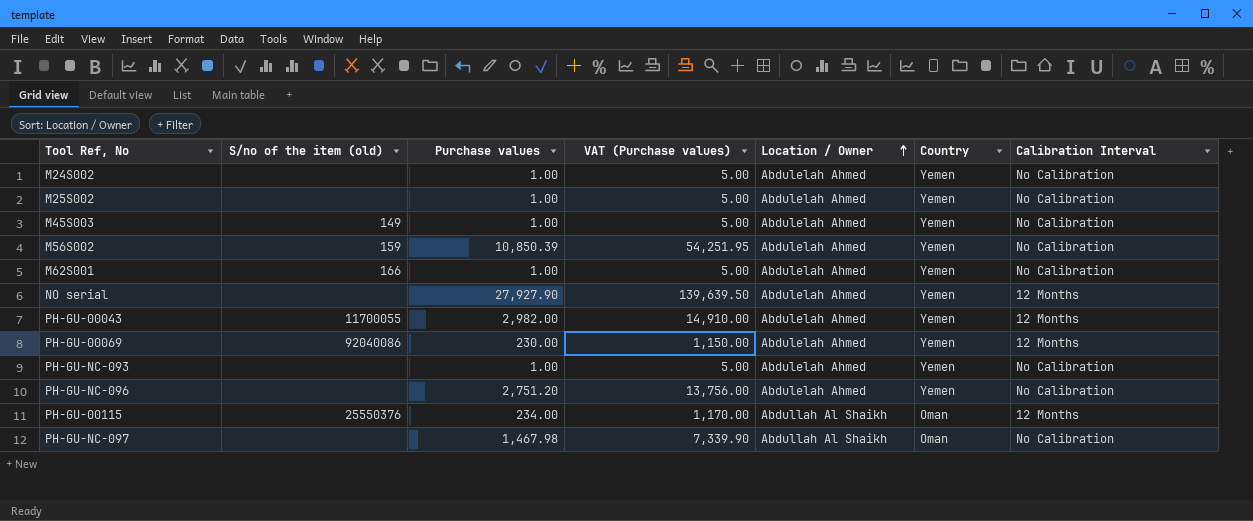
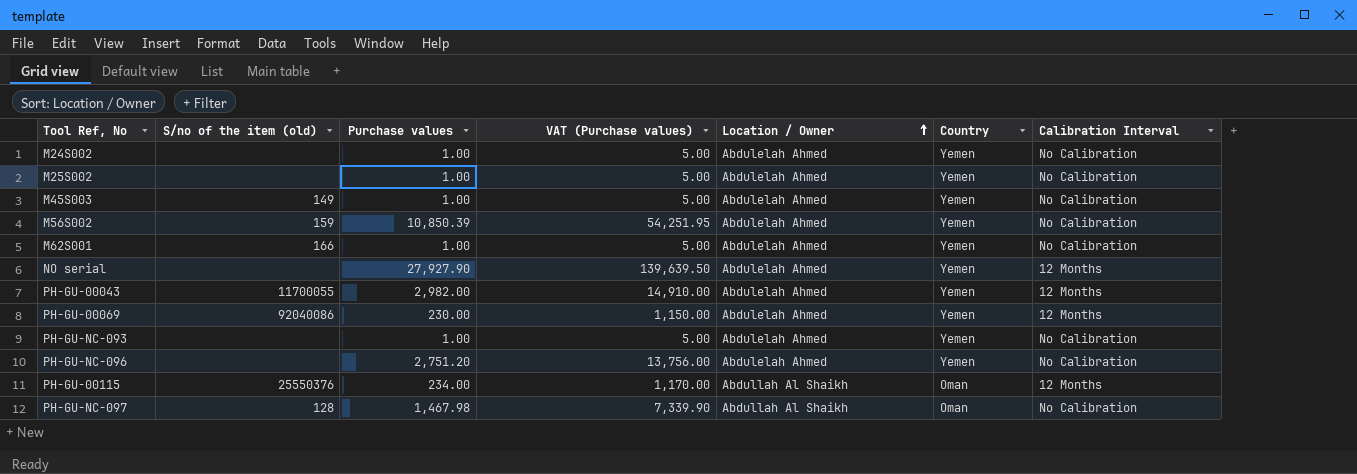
PH-GU-NC-097 | S/no of the item (old): none -> 128

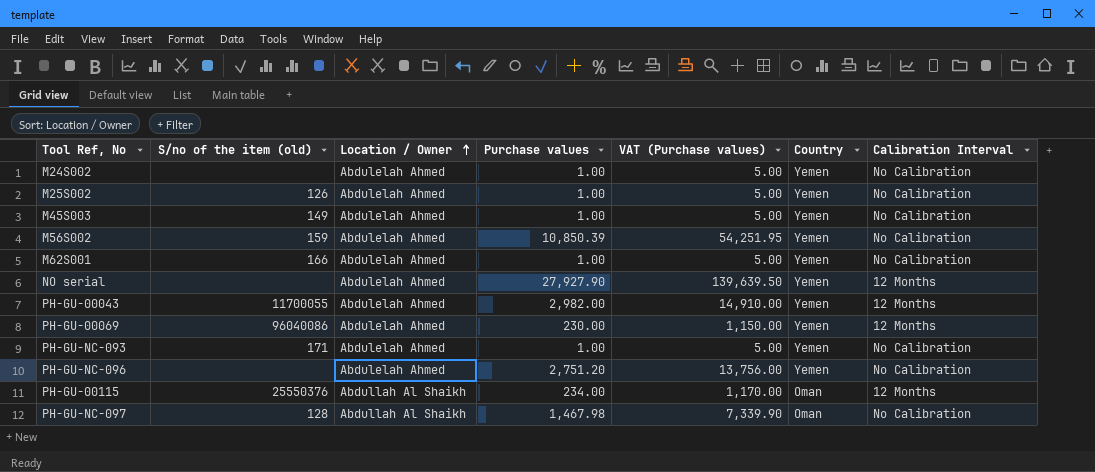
column Location / Owner | position: 5 -> 3
M25S002 | S/no of the item (old): none -> 126
PH-GU-00069 | S/no of the item (old): 92040086 -> 96040086
PH-GU-NC-093 | S/no of the item (old): none -> 171

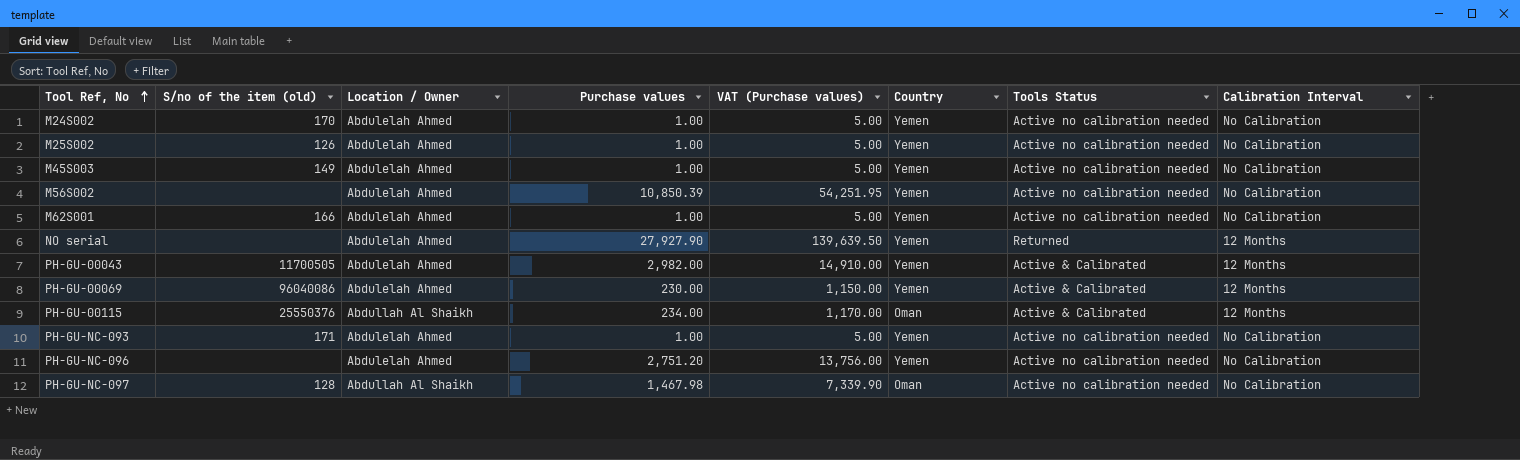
row order: Location / Owner ascending -> Tool Ref, No ascending
column Tools Status | position: none -> 7
M24S002 | S/no of the item (old): none -> 170
M56S002 | S/no of the item (old): 159 -> none
PH-GU-00043 | S/no of the item (old): 11700055 -> 11700505

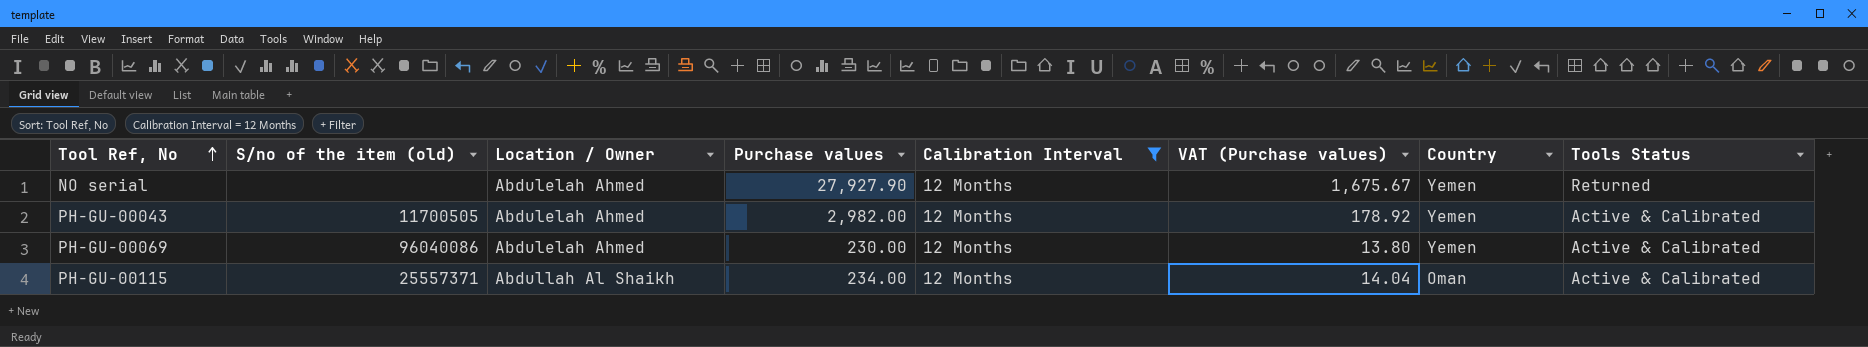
filter: none -> Calibration Interval = 12 Months
column Calibration Interval | position: 8 -> 5
column VAT (Purchase values) | formula: [Purchase values] * 5 -> [Purchase values] * 0.06
PH-GU-00115 | S/no of the item (old): 25550376 -> 25557371

